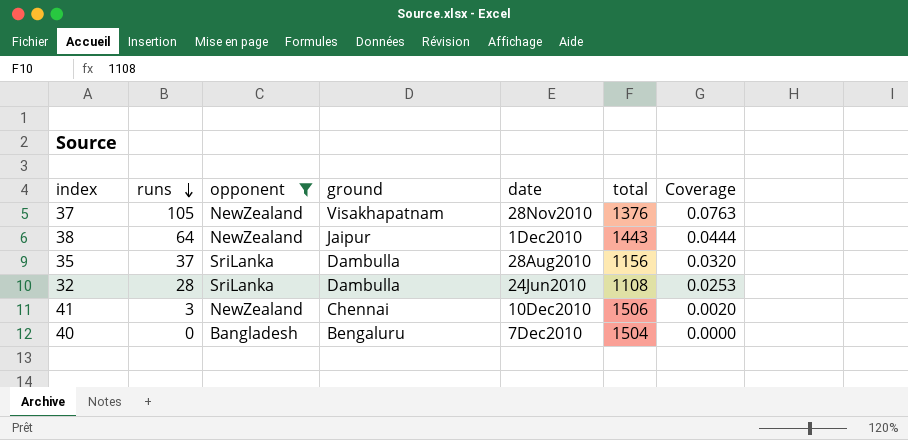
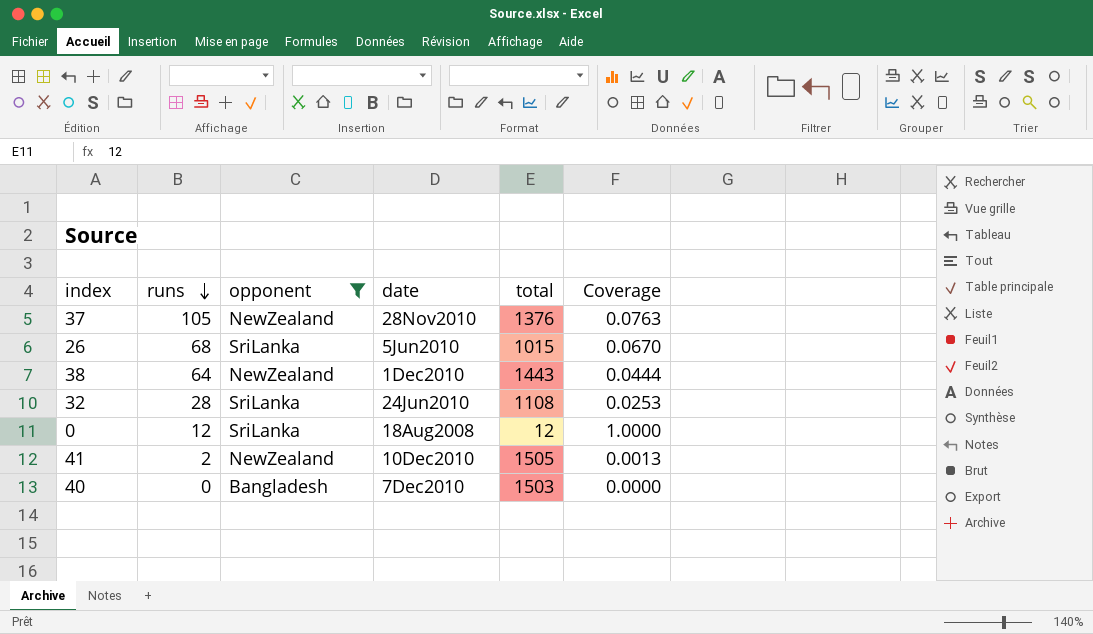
column ground | position: 4 -> none
row 35: 37 | SriLanka | Dambulla | 28Aug2010 | 1156 | 0.0320 -> none
row 26: none -> 68 | SriLanka | 5Jun2010 | 1015 | 0.0670
row 0: none -> 12 | SriLanka | 18Aug2008 | 12 | 1.0000
41 | runs: 3 -> 2
41 | total: 1506 -> 1505
41 | Coverage: 0.0020 -> 0.0013
40 | total: 1504 -> 1503

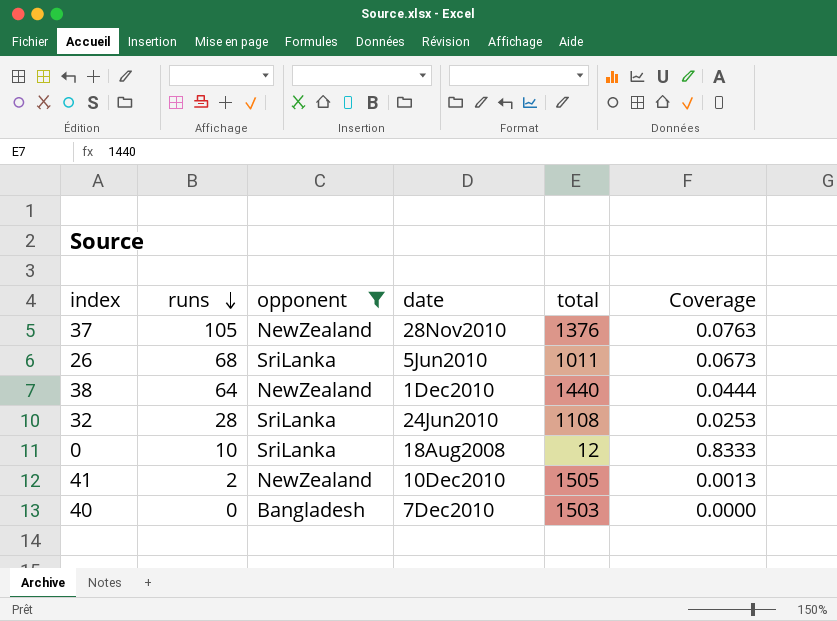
26 | total: 1015 -> 1011
26 | Coverage: 0.0670 -> 0.0673
38 | total: 1443 -> 1440
0 | runs: 12 -> 10
0 | Coverage: 1.0000 -> 0.8333

